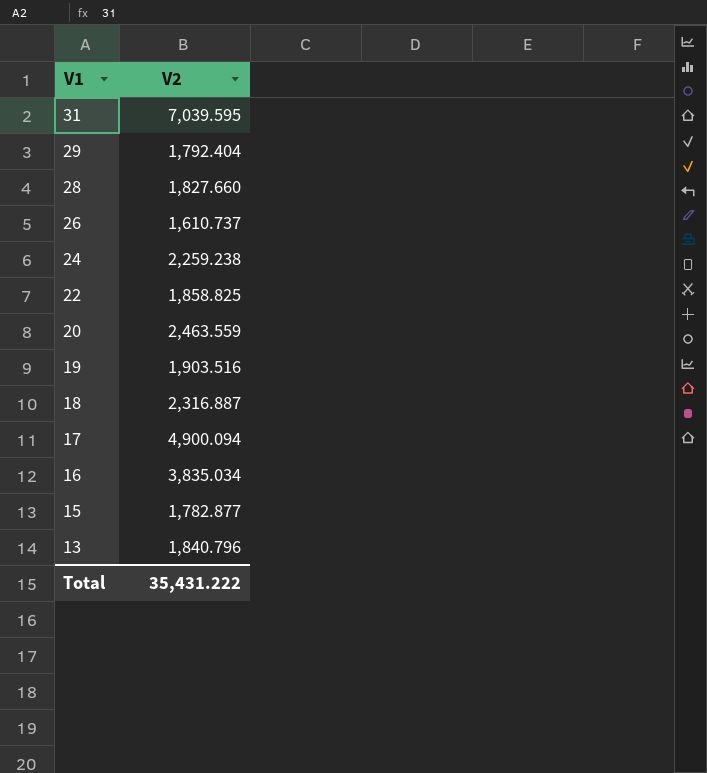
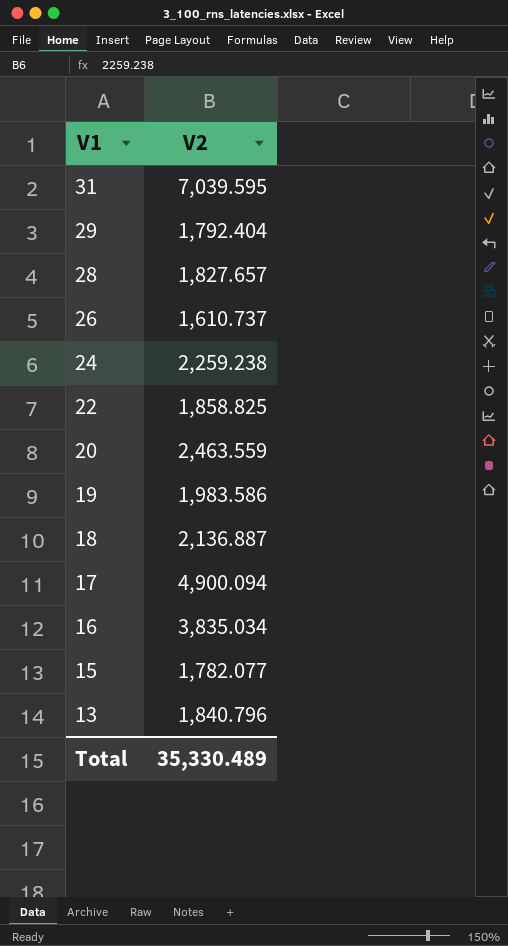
28 | V2: 1,827.660 -> 1,827.657
19 | V2: 1,903.516 -> 1,983.586
18 | V2: 2,316.887 -> 2,136.887
15 | V2: 1,782.877 -> 1,782.077
Total | V2: 35,431.222 -> 35,330.489

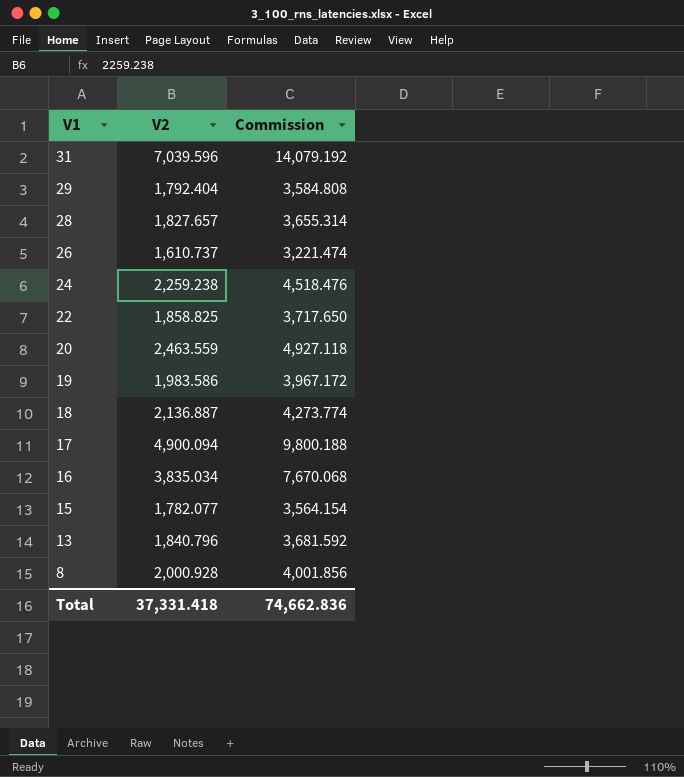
column Commission | formula: none -> [V2] * 2
31 | V2: 7,039.595 -> 7,039.596
row 8: none -> 2,000.928 | 4,001.856
Total | V2: 35,330.489 -> 37,331.418

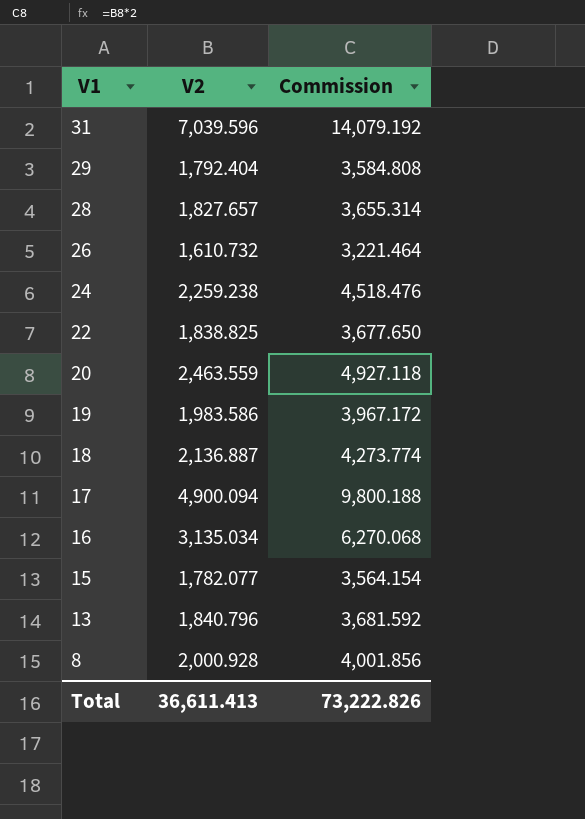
26 | V2: 1,610.737 -> 1,610.732
26 | Commission: 3,221.474 -> 3,221.464
22 | V2: 1,858.825 -> 1,838.825
22 | Commission: 3,717.650 -> 3,677.650
16 | V2: 3,835.034 -> 3,135.034
16 | Commission: 7,670.068 -> 6,270.068
Total | V2: 37,331.418 -> 36,611.413
Total | Commission: 74,662.836 -> 73,222.826

